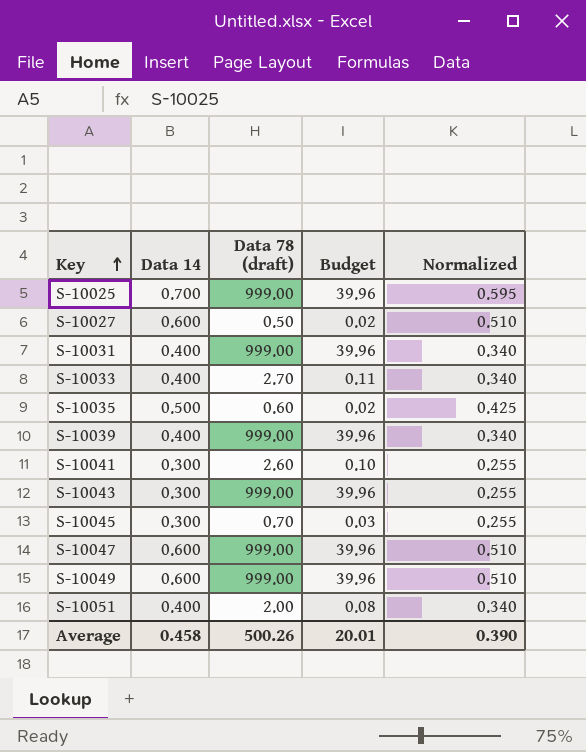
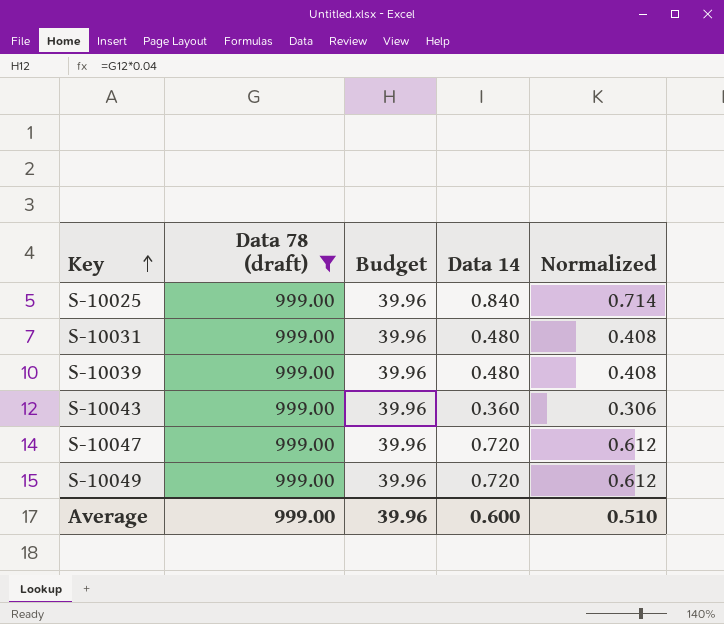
filter: none -> Data 78 (draft) = 999.00
column Data 14 | position: 2 -> 4
S-10025 | Data 14: 0.700 -> 0.840
S-10025 | Normalized: 0.595 -> 0.714
S-10031 | Data 14: 0.400 -> 0.480
S-10031 | Normalized: 0.340 -> 0.408
S-10039 | Data 14: 0.400 -> 0.480
S-10039 | Normalized: 0.340 -> 0.408
S-10043 | Data 14: 0.300 -> 0.360
S-10043 | Normalized: 0.255 -> 0.306
S-10047 | Data 14: 0.600 -> 0.720
S-10047 | Normalized: 0.510 -> 0.612
S-10049 | Data 14: 0.600 -> 0.720
S-10049 | Normalized: 0.510 -> 0.612
Average | Data 78 (draft): 500.26 -> 999.00
Average | Budget: 20.01 -> 39.96
Average | Data 14: 0.458 -> 0.600
Average | Normalized: 0.390 -> 0.510

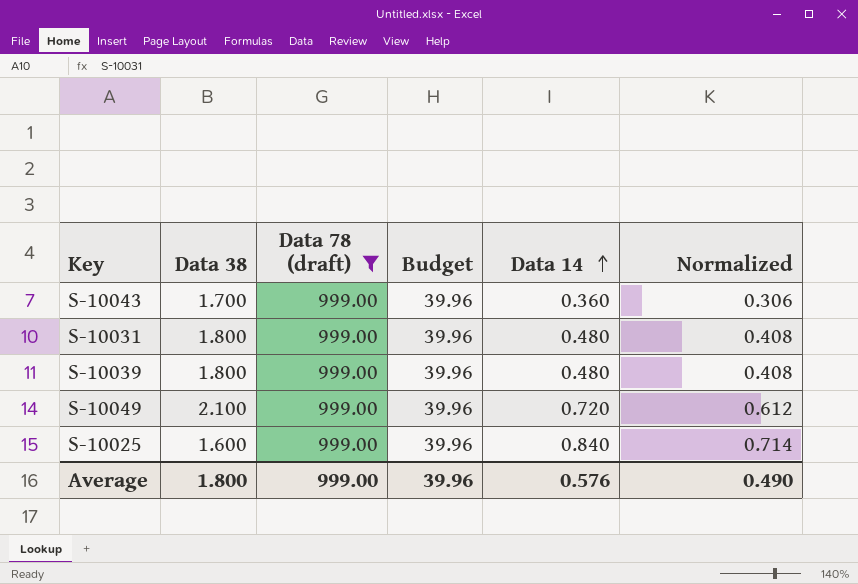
row order: Key ascending -> Data 14 ascending
column Data 38 | position: none -> 2
row S-10047: 999.00 | 39.96 | 0.720 | 0.612 -> none
Average | Data 14: 0.600 -> 0.576
Average | Normalized: 0.510 -> 0.490

